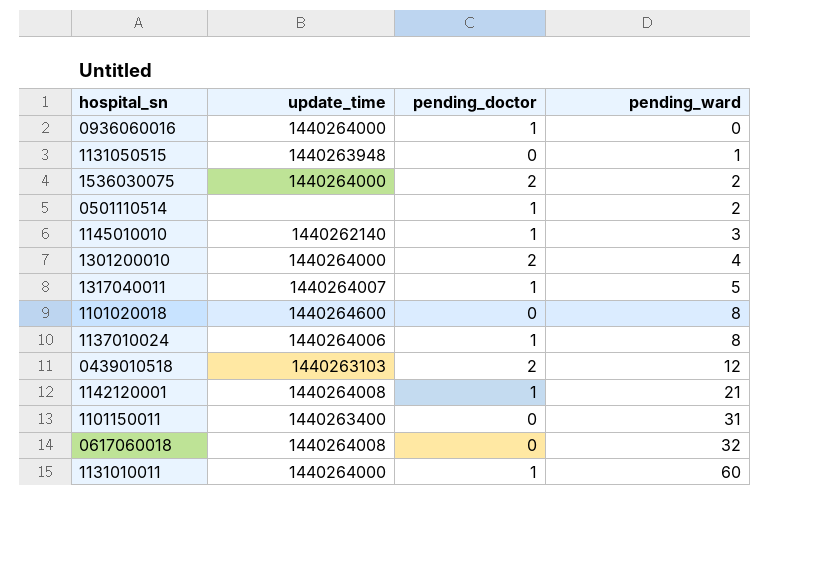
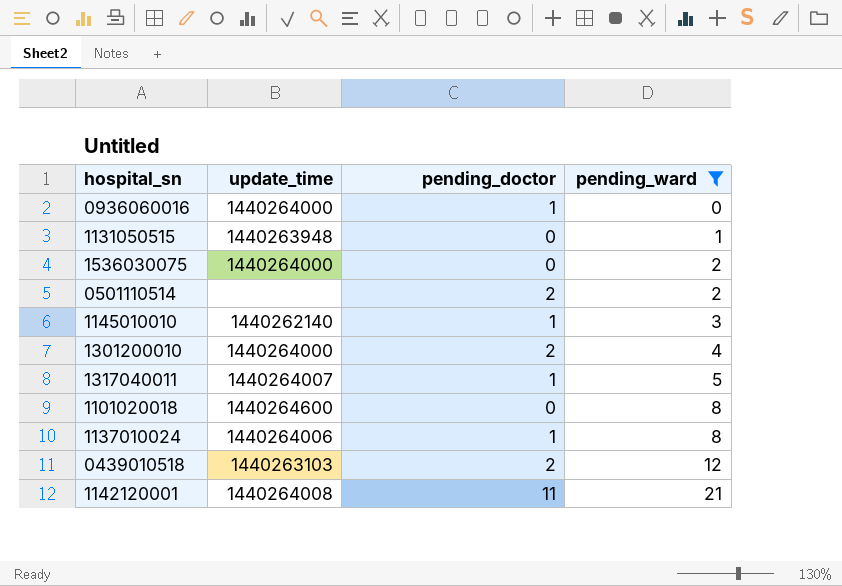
filter: none -> pending_ward <= 21
1536030075 | pending_doctor: 2 -> 0
0501110514 | pending_doctor: 1 -> 2
1142120001 | pending_doctor: 1 -> 11

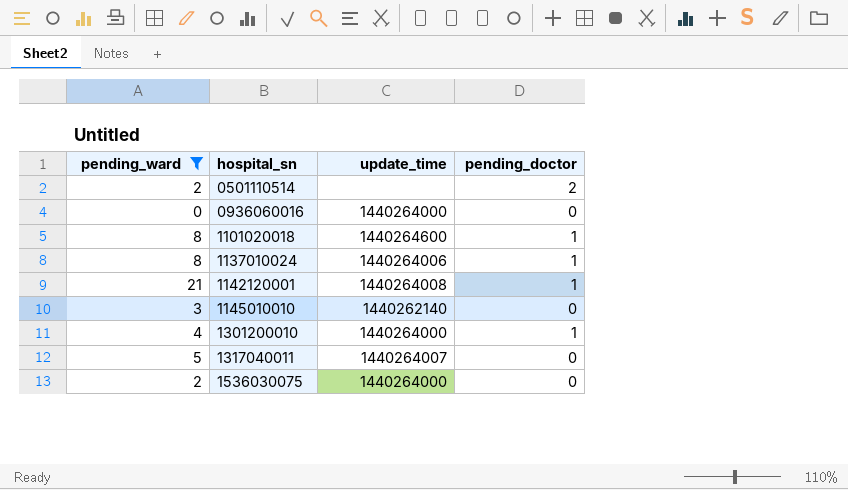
row order: pending_ward ascending -> hospital_sn ascending
column pending_ward | position: 4 -> 1
row 1131050515: 1440263948 | 0 | 1 -> none
row 0439010518: 1440263103 | 2 | 12 -> none
0936060016 | pending_doctor: 1 -> 0
1101020018 | pending_doctor: 0 -> 1
1142120001 | pending_doctor: 11 -> 1
1145010010 | pending_doctor: 1 -> 0
1301200010 | pending_doctor: 2 -> 1
1317040011 | pending_doctor: 1 -> 0

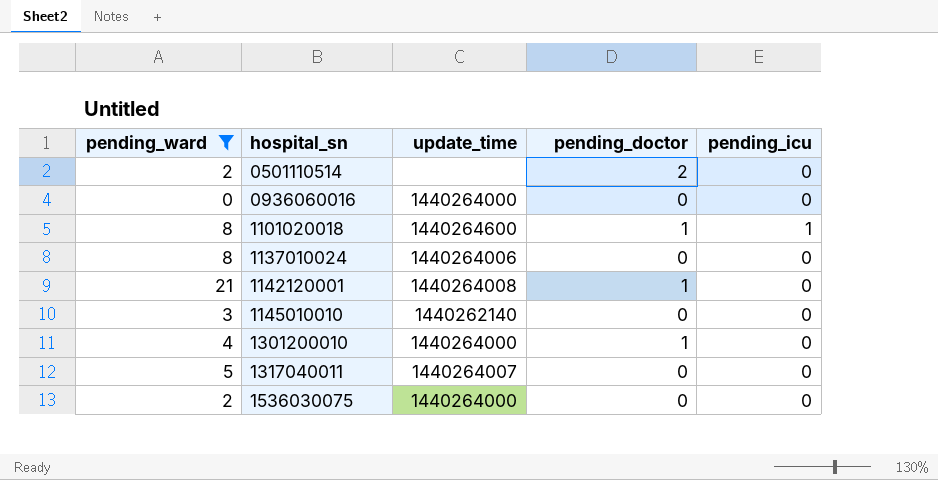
column pending_icu | position: none -> 5
1137010024 | pending_doctor: 1 -> 0

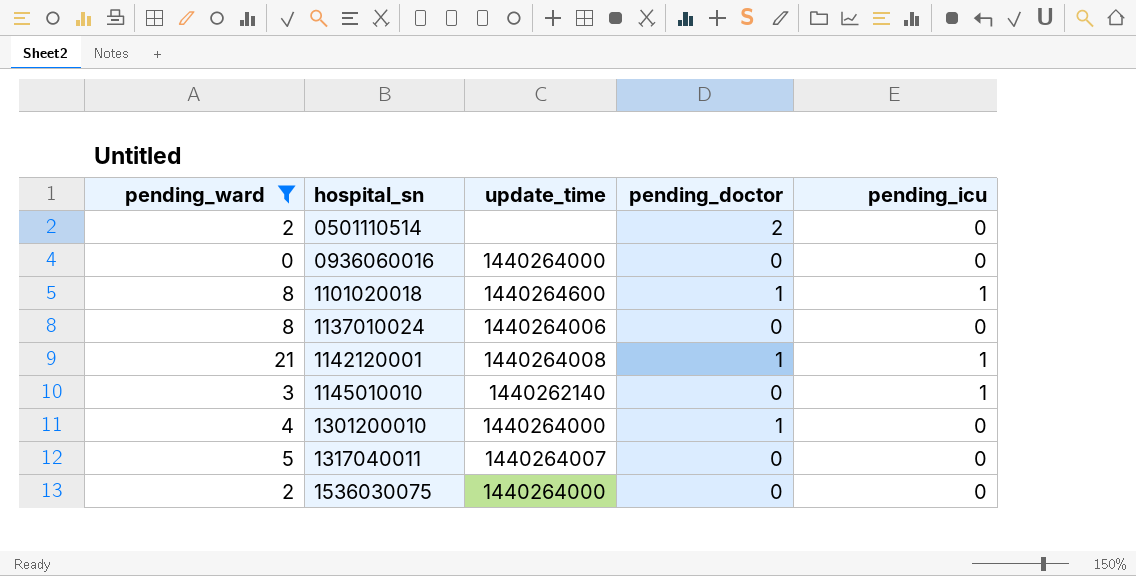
1142120001 | pending_icu: 0 -> 1
1145010010 | pending_icu: 0 -> 1

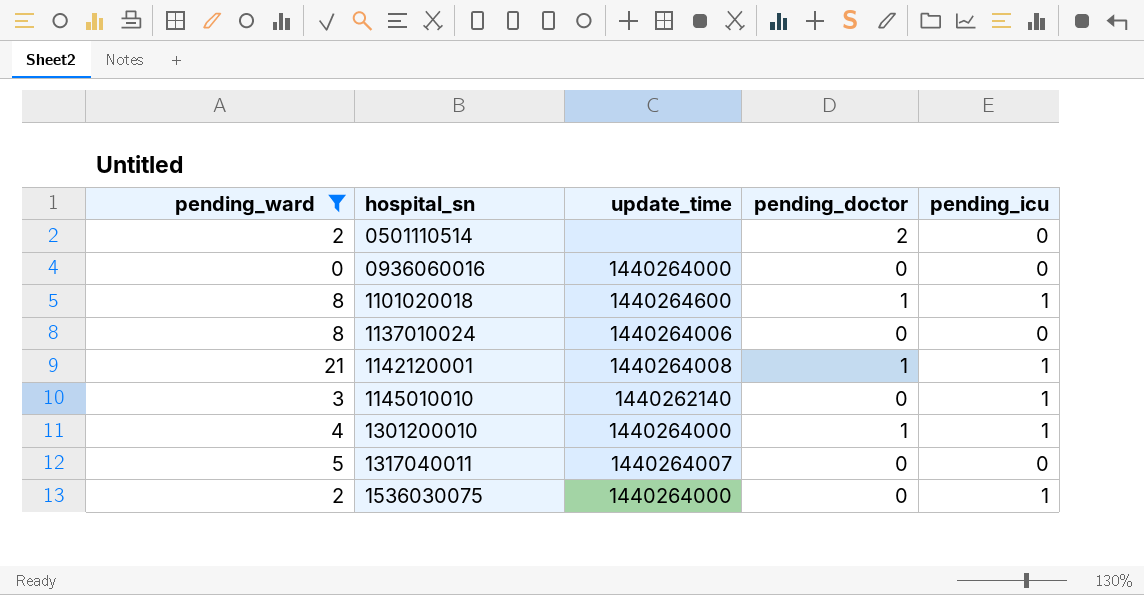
1301200010 | pending_icu: 0 -> 1
1536030075 | pending_icu: 0 -> 1

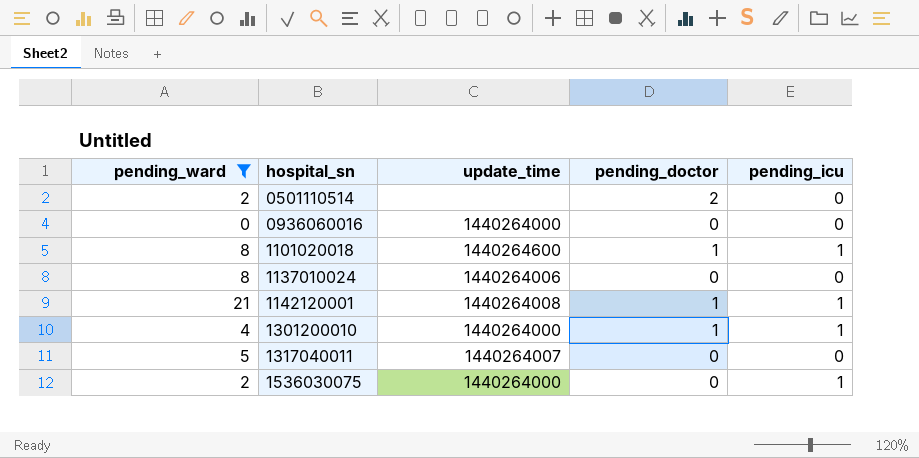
row 1145010010: 3 | 1440262140 | 0 | 1 -> none

